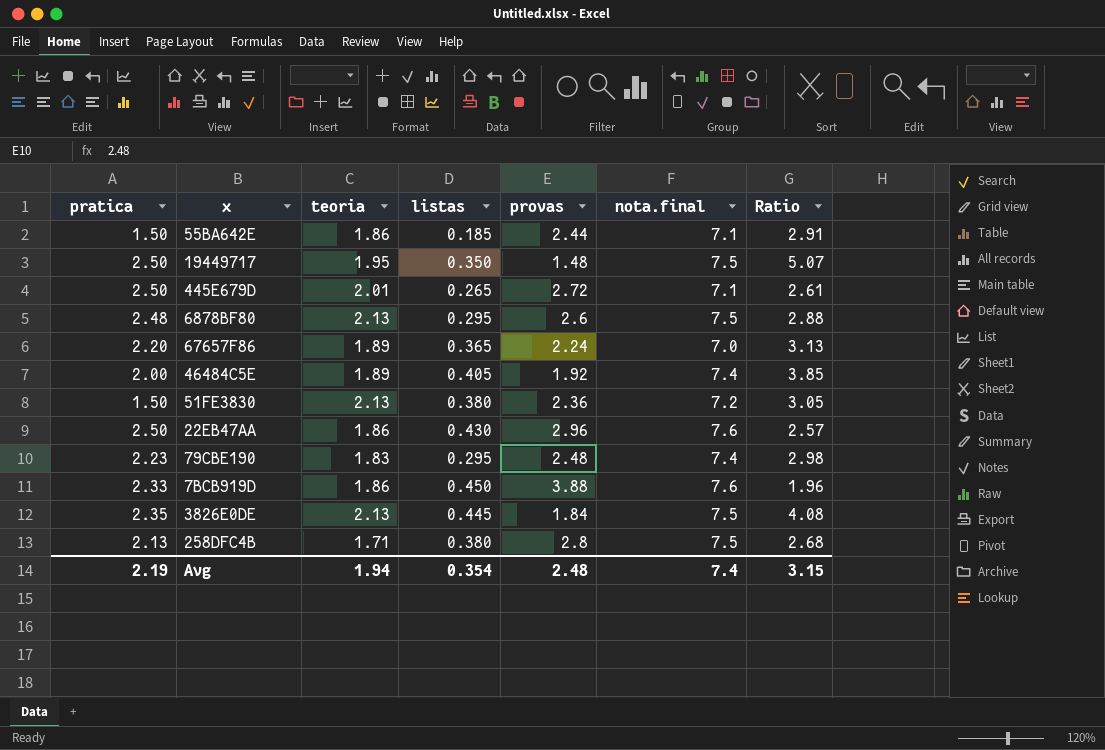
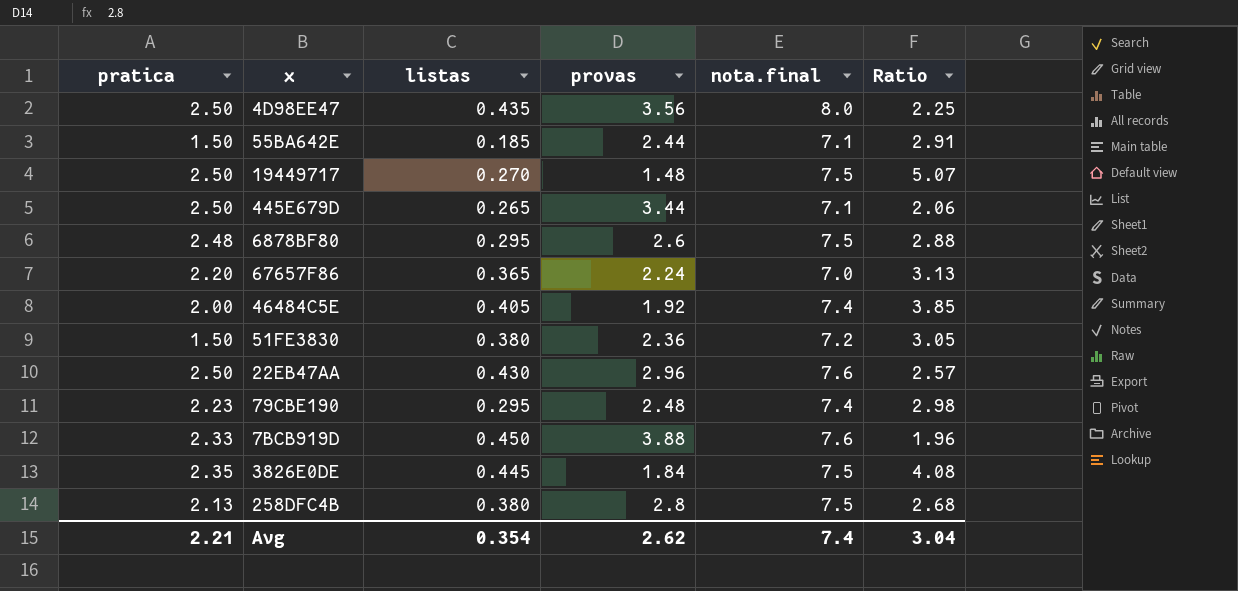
column teoria | position: 3 -> none
row 4D98EE47: none -> 2.50 | 0.435 | 3.56 | 8.0 | 2.25
19449717 | listas: 0.350 -> 0.270
445E679D | provas: 2.72 -> 3.44
445E679D | Ratio: 2.61 -> 2.06
Avg | pratica: 2.19 -> 2.21
Avg | provas: 2.48 -> 2.62
Avg | Ratio: 3.15 -> 3.04

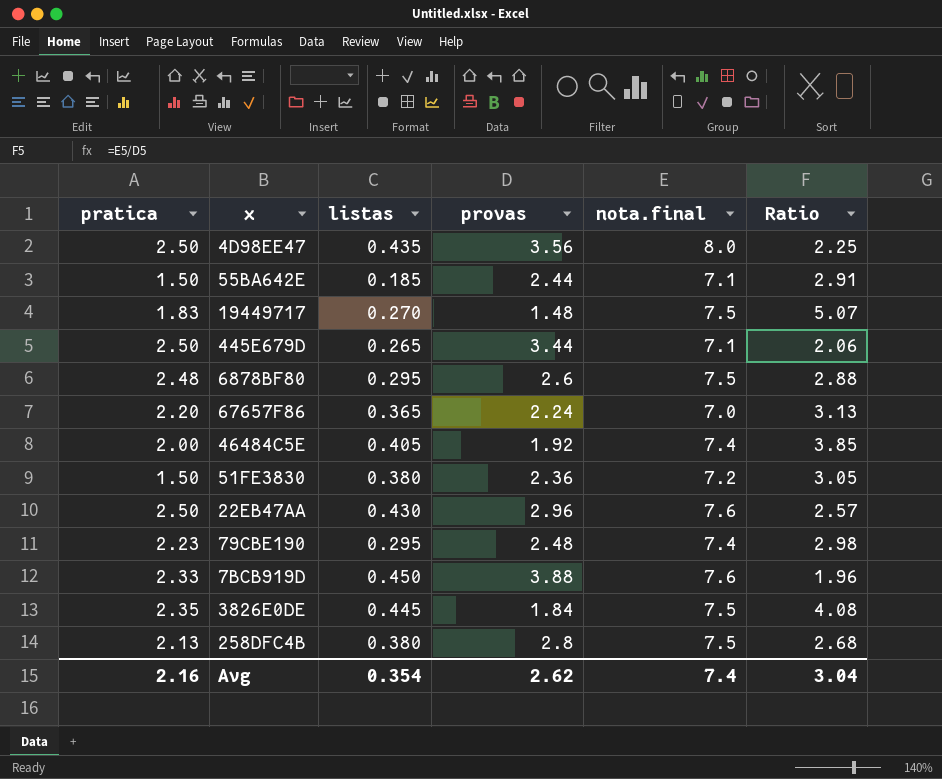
19449717 | pratica: 2.50 -> 1.83
Avg | pratica: 2.21 -> 2.16

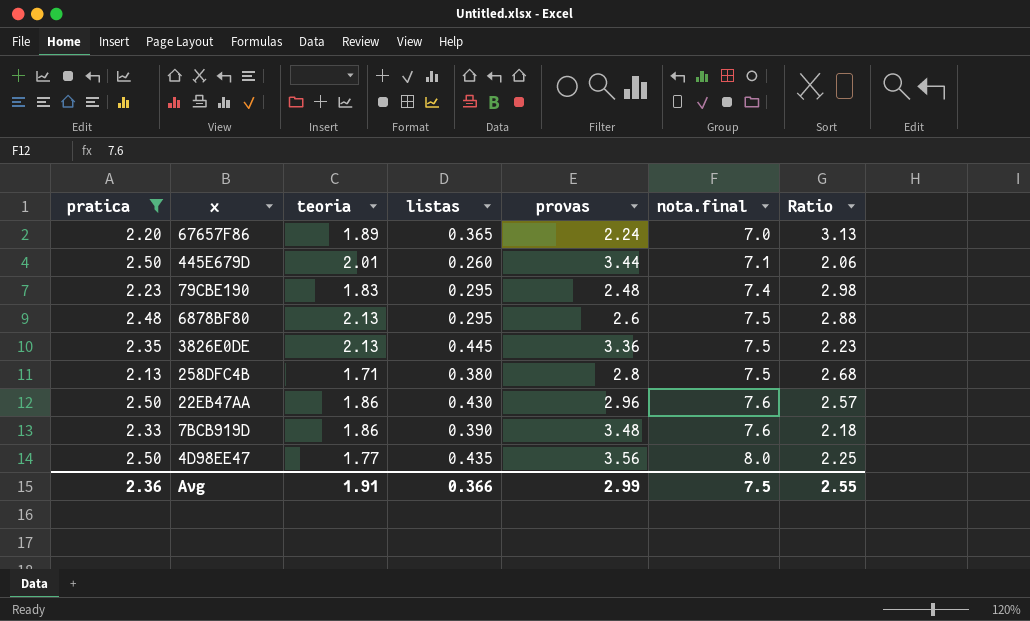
filter: none -> pratica >= 2.13
row order: none -> nota.final ascending
column teoria | position: none -> 3
445E679D | listas: 0.265 -> 0.260
3826E0DE | provas: 1.84 -> 3.36
3826E0DE | Ratio: 4.08 -> 2.23
7BCB919D | listas: 0.450 -> 0.390
7BCB919D | provas: 3.88 -> 3.48
7BCB919D | Ratio: 1.96 -> 2.18
Avg | pratica: 2.16 -> 2.36
Avg | listas: 0.354 -> 0.366
Avg | provas: 2.62 -> 2.99
Avg | nota.final: 7.4 -> 7.5
Avg | Ratio: 3.04 -> 2.55

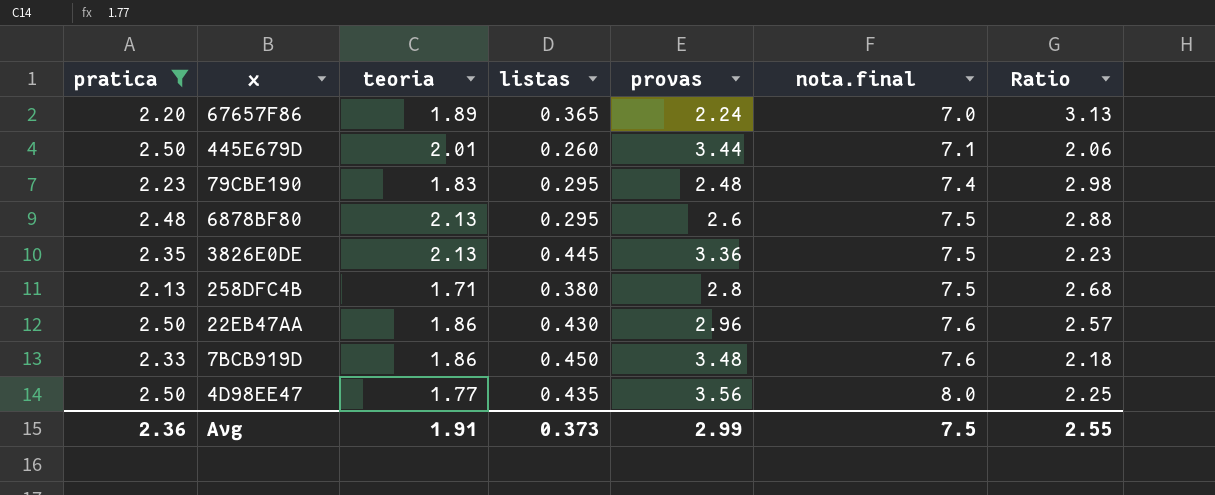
7BCB919D | listas: 0.390 -> 0.450
Avg | listas: 0.366 -> 0.373

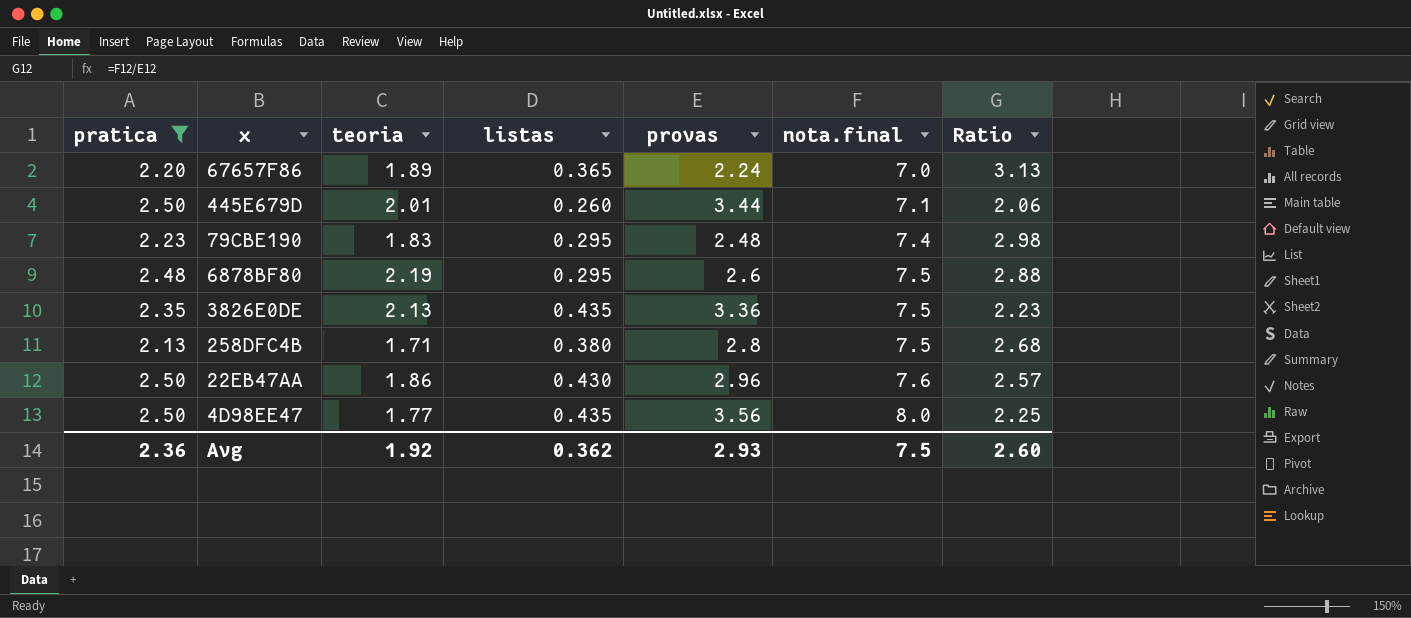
row 7BCB919D: 2.33 | 1.86 | 0.450 | 3.48 | 7.6 | 2.18 -> none
6878BF80 | teoria: 2.13 -> 2.19
3826E0DE | listas: 0.445 -> 0.435
Avg | teoria: 1.91 -> 1.92
Avg | listas: 0.373 -> 0.362
Avg | provas: 2.99 -> 2.93
Avg | Ratio: 2.55 -> 2.60

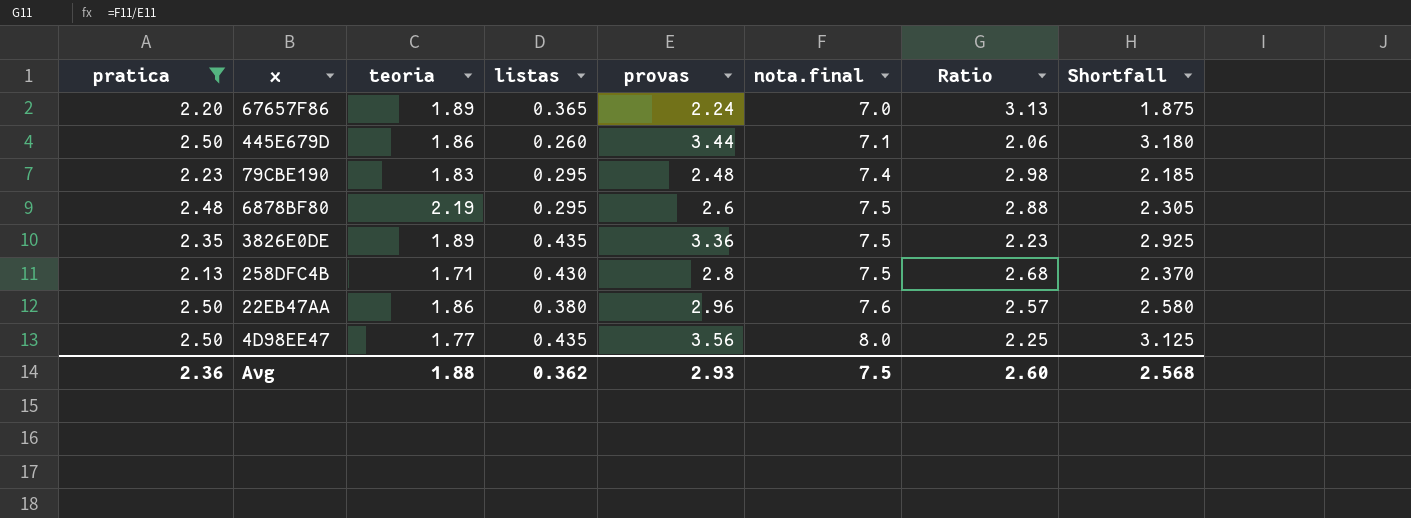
column Shortfall | formula: none -> [provas] - [listas]
445E679D | teoria: 2.01 -> 1.86
3826E0DE | teoria: 2.13 -> 1.89
258DFC4B | listas: 0.380 -> 0.430
22EB47AA | listas: 0.430 -> 0.380
Avg | teoria: 1.92 -> 1.88

